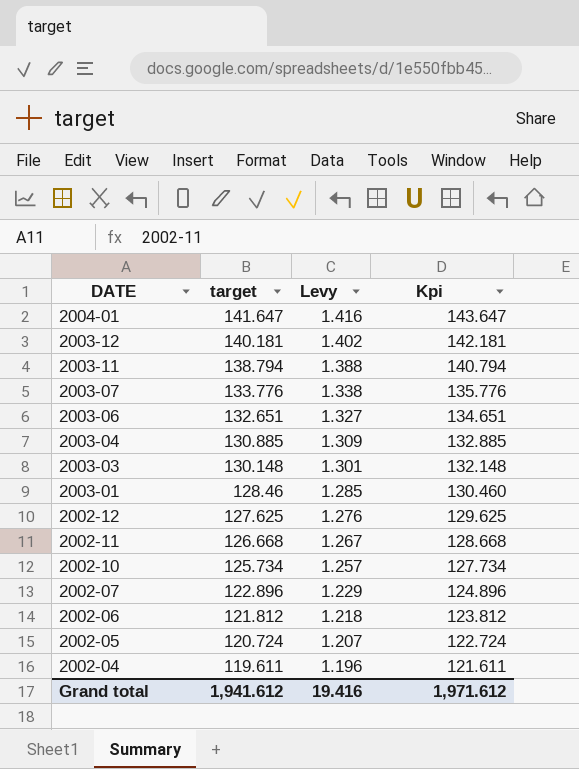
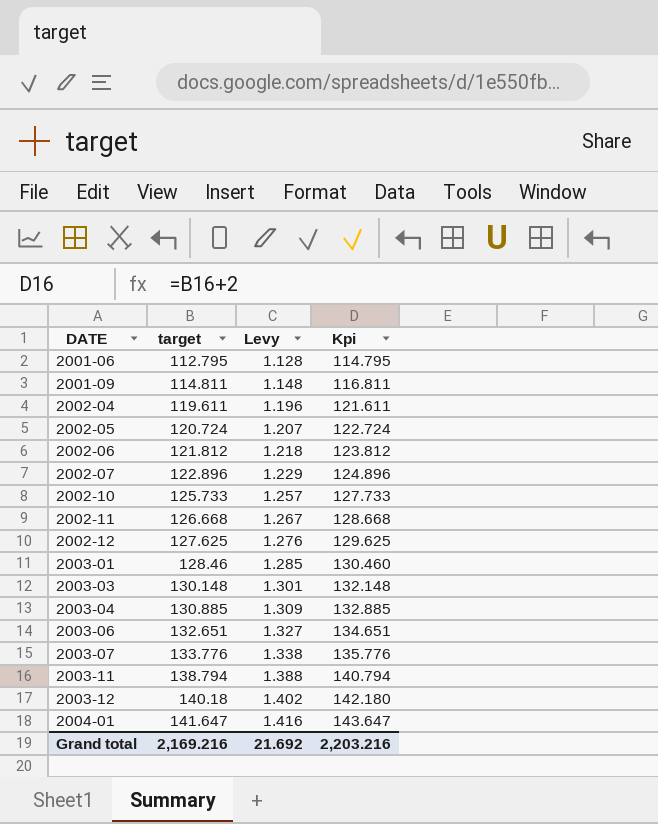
row order: DATE descending -> DATE ascending
row 2001-06: none -> 112.795 | 1.128 | 114.795
row 2001-09: none -> 114.811 | 1.148 | 116.811
2002-10 | target: 125.734 -> 125.733
2002-10 | Kpi: 127.734 -> 127.733
2003-12 | target: 140.181 -> 140.18
2003-12 | Kpi: 142.181 -> 142.180
Grand total | target: 1,941.612 -> 2,169.216
Grand total | Levy: 19.416 -> 21.692
Grand total | Kpi: 1,971.612 -> 2,203.216

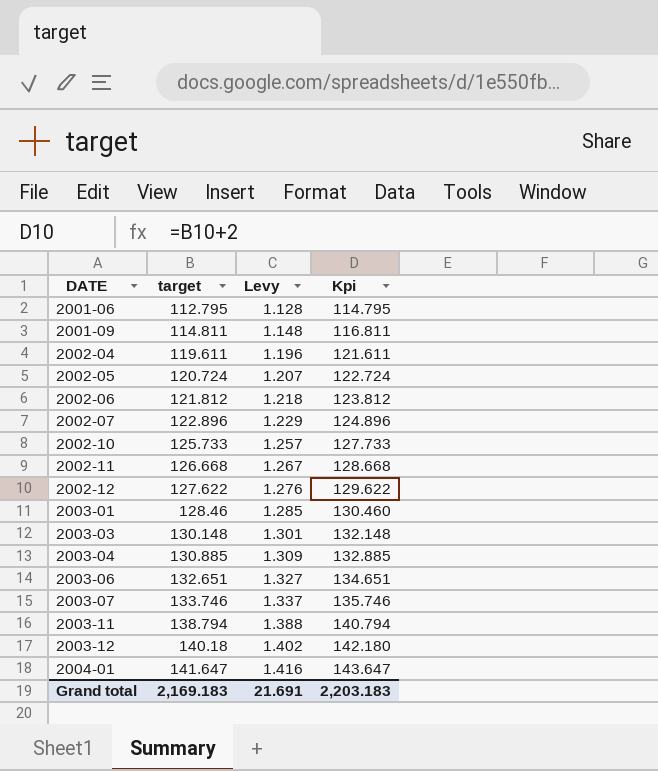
2002-12 | target: 127.625 -> 127.622
2002-12 | Kpi: 129.625 -> 129.622
2003-07 | target: 133.776 -> 133.746
2003-07 | Levy: 1.338 -> 1.337
2003-07 | Kpi: 135.776 -> 135.746
Grand total | target: 2,169.216 -> 2,169.183
Grand total | Levy: 21.692 -> 21.691
Grand total | Kpi: 2,203.216 -> 2,203.183

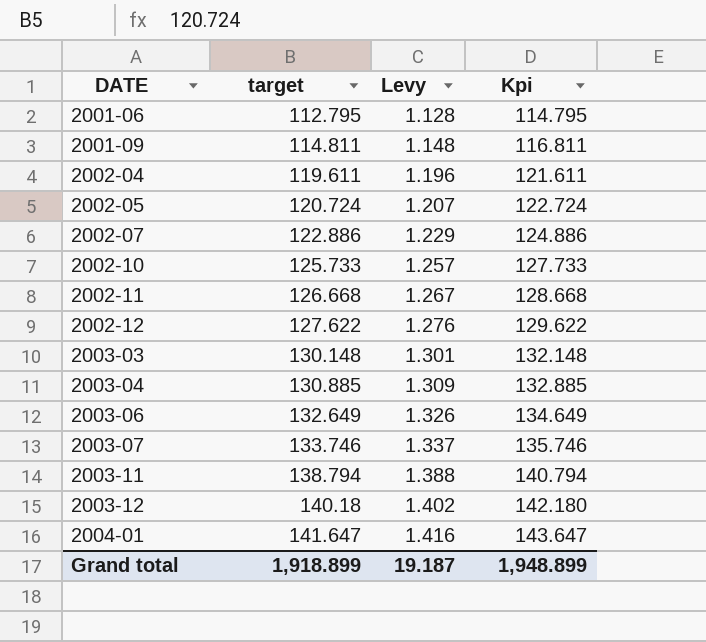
row 2002-06: 121.812 | 1.218 | 123.812 -> none
row 2003-01: 128.46 | 1.285 | 130.460 -> none
2002-07 | target: 122.896 -> 122.886
2002-07 | Kpi: 124.896 -> 124.886
2003-06 | target: 132.651 -> 132.649
2003-06 | Levy: 1.327 -> 1.326
2003-06 | Kpi: 134.651 -> 134.649
Grand total | target: 2,169.183 -> 1,918.899
Grand total | Levy: 21.691 -> 19.187
Grand total | Kpi: 2,203.183 -> 1,948.899

